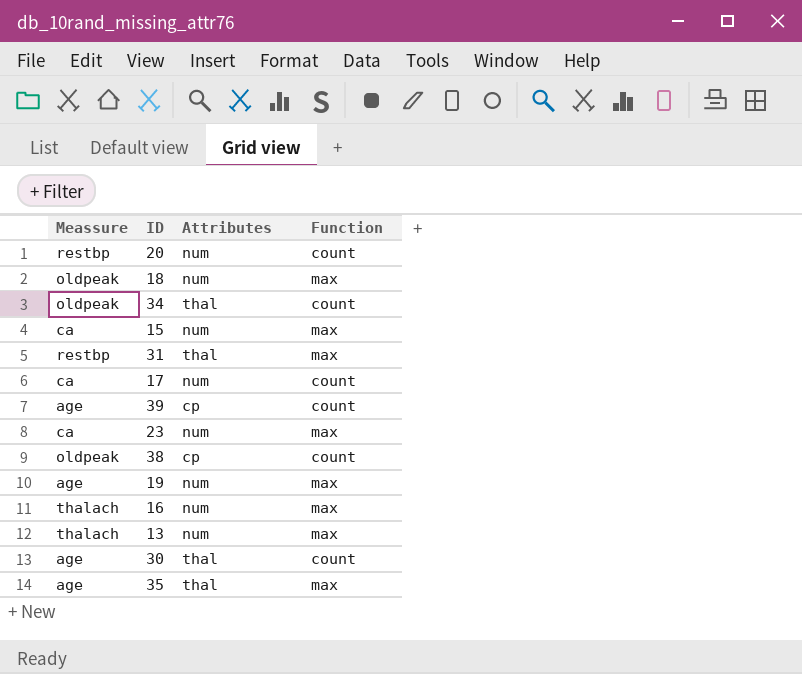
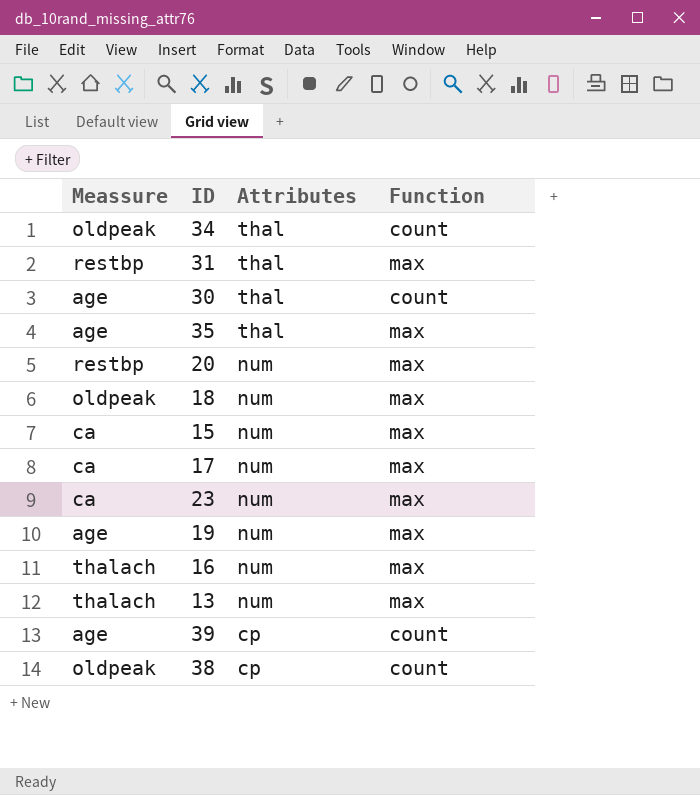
row order: none -> Attributes descending
20 | Function: count -> max
17 | Function: count -> max

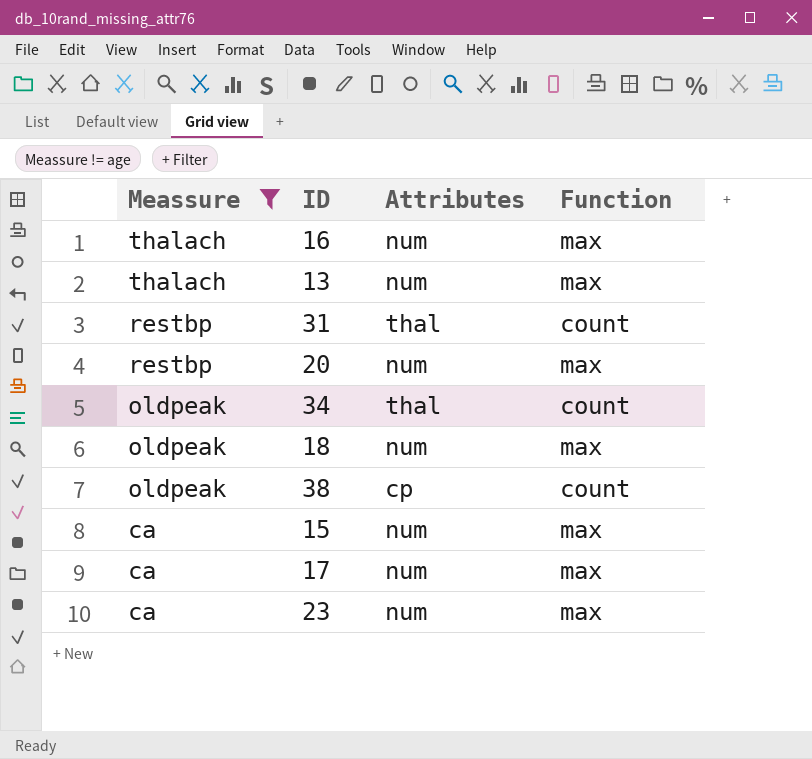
filter: none -> Meassure != age
row order: Attributes descending -> Meassure descending
31 | Function: max -> count

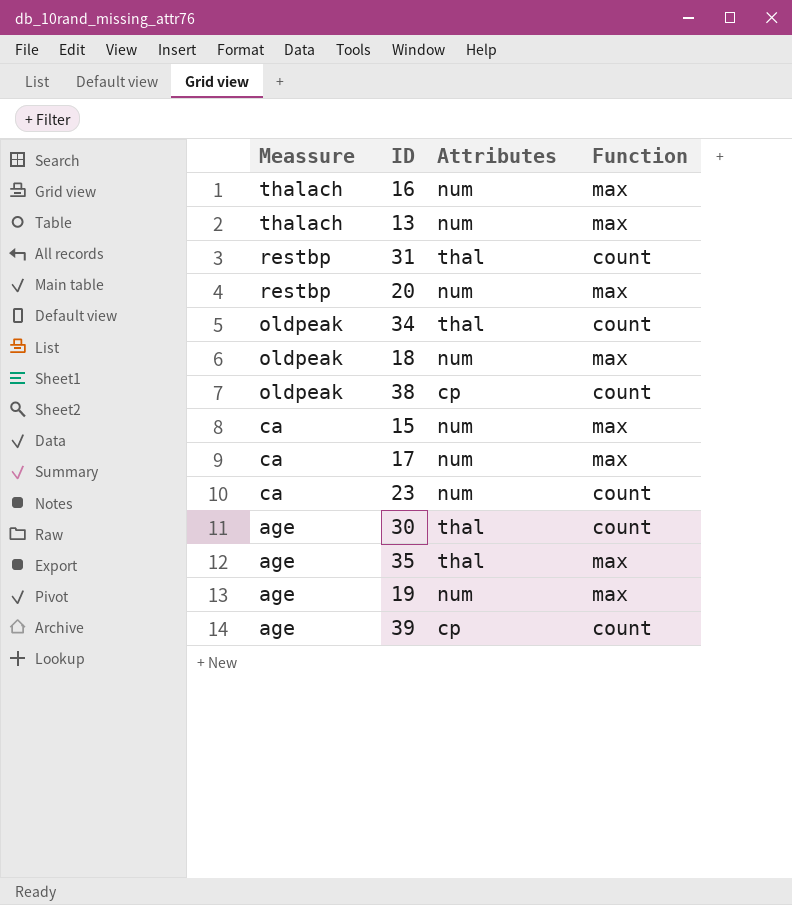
filter: Meassure != age -> none
23 | Function: max -> count

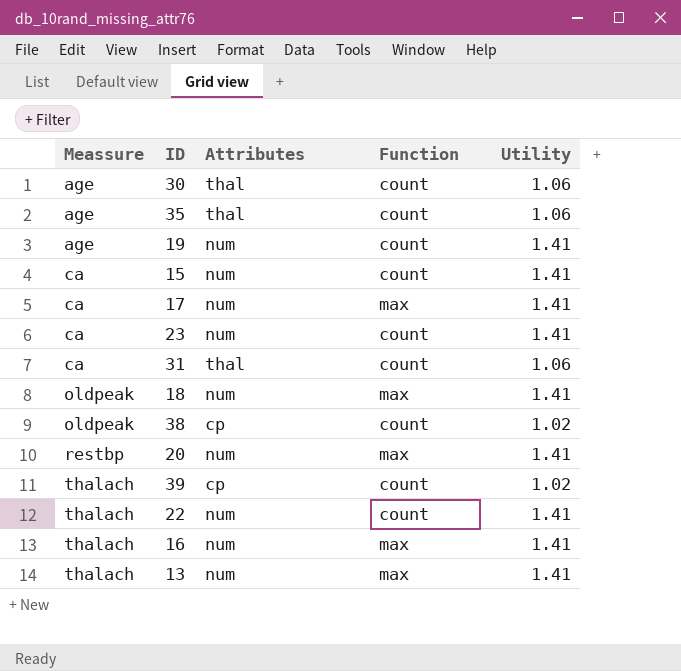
row order: Meassure descending -> Meassure ascending
column Utility | position: none -> 5
row 34: oldpeak | thal | count -> none
35 | Function: max -> count
19 | Function: max -> count
15 | Function: max -> count
31 | Meassure: restbp -> ca
39 | Meassure: age -> thalach
row 22: none -> thalach | num | count | 1.41

